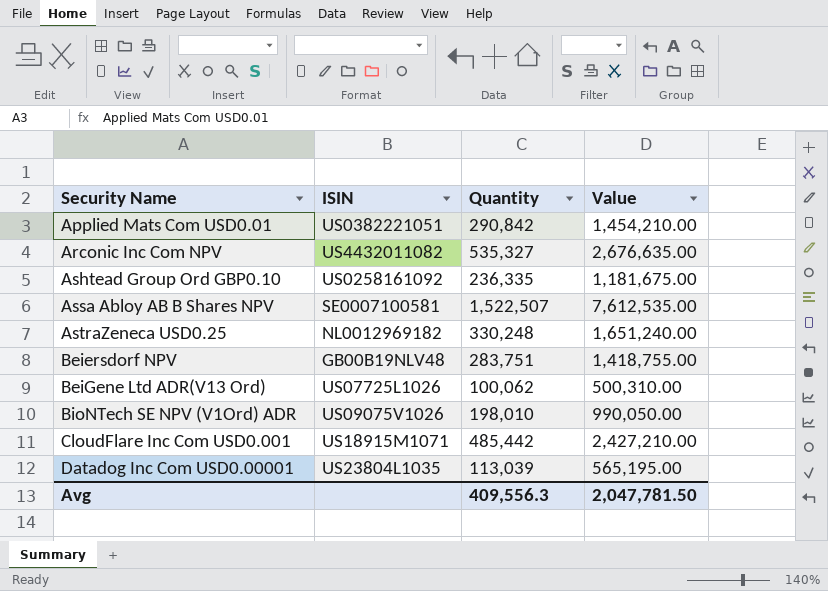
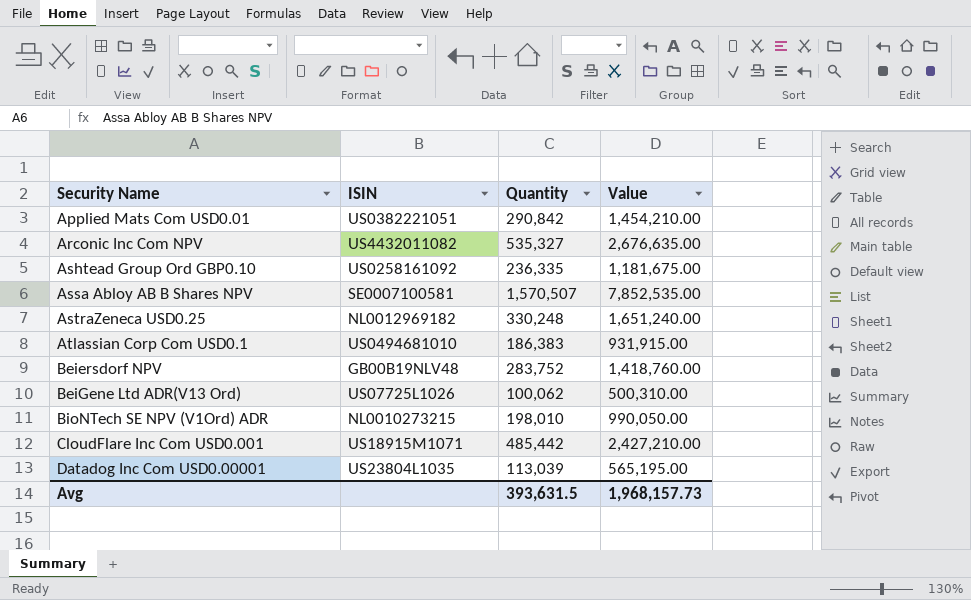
Assa Abloy AB B Shares NPV | Quantity: 1,522,507 -> 1,570,507
Assa Abloy AB B Shares NPV | Value: 7,612,535.00 -> 7,852,535.00
row Atlassian Corp Com USD0.1: none -> US0494681010 | 186,383 | 931,915.00
Beiersdorf NPV | Quantity: 283,751 -> 283,752
Beiersdorf NPV | Value: 1,418,755.00 -> 1,418,760.00
BioNTech SE NPV (V1Ord) ADR | ISIN: US09075V1026 -> NL0010273215
Avg | Quantity: 409,556.3 -> 393,631.5
Avg | Value: 2,047,781.50 -> 1,968,157.73

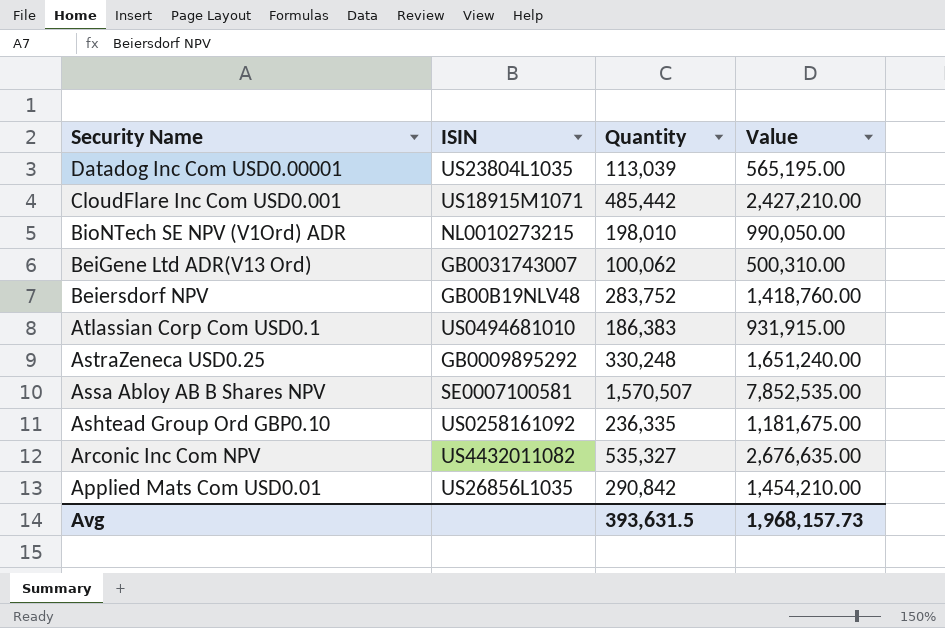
row order: Security Name ascending -> Security Name descending
BeiGene Ltd ADR(V13 Ord) | ISIN: US07725L1026 -> GB0031743007
AstraZeneca USD0.25 | ISIN: NL0012969182 -> GB0009895292
Applied Mats Com USD0.01 | ISIN: US0382221051 -> US26856L1035

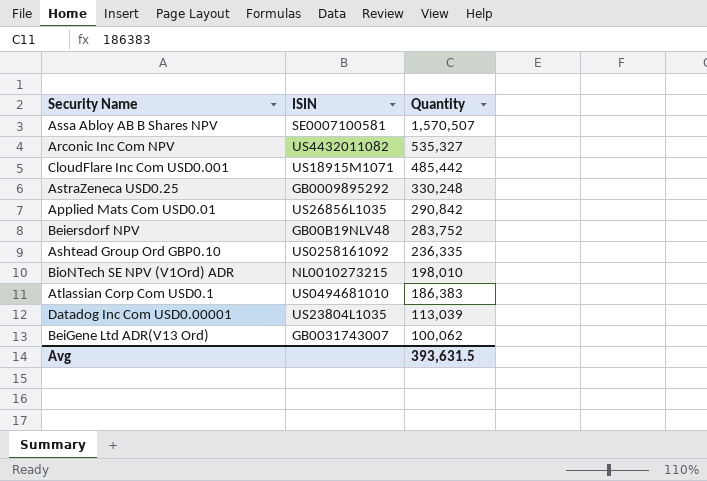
row order: Security Name descending -> Quantity descending
column Value | formula: [Quantity] * 5 -> none

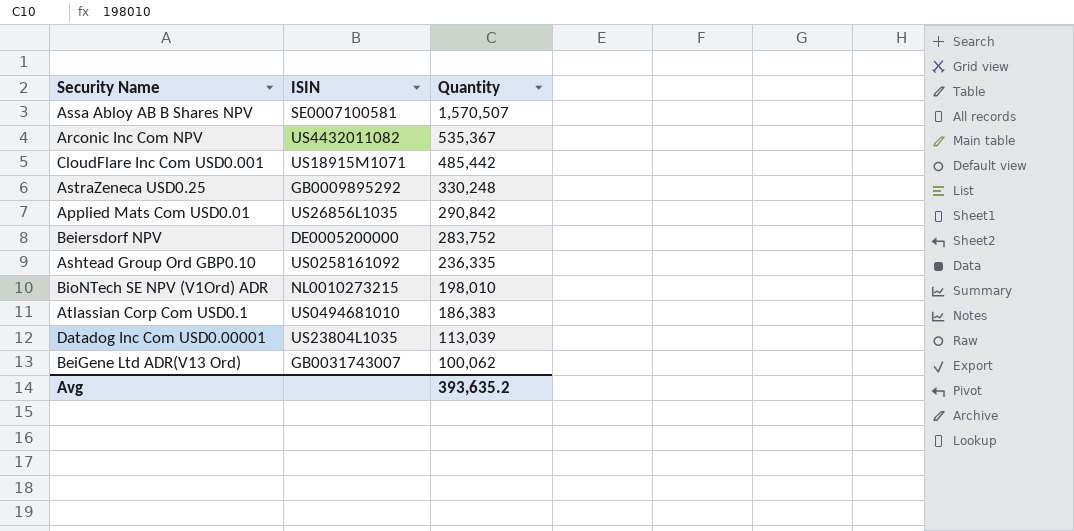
Arconic Inc Com NPV | Quantity: 535,327 -> 535,367
Beiersdorf NPV | ISIN: GB00B19NLV48 -> DE0005200000
Avg | Quantity: 393,631.5 -> 393,635.2

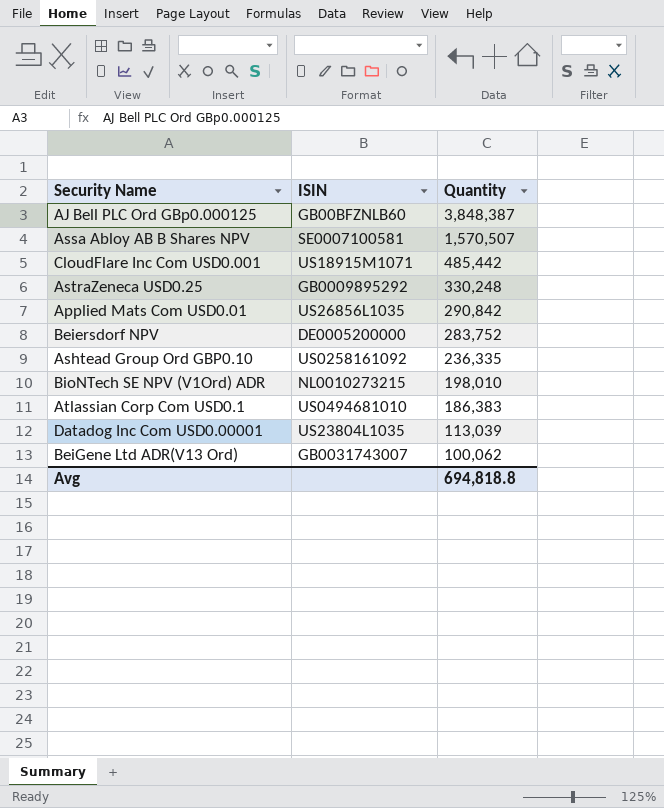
row Arconic Inc Com NPV: US4432011082 | 535,367 -> none
row AJ Bell PLC Ord GBp0.000125: none -> GB00BFZNLB60 | 3,848,387
Avg | Quantity: 393,635.2 -> 694,818.8

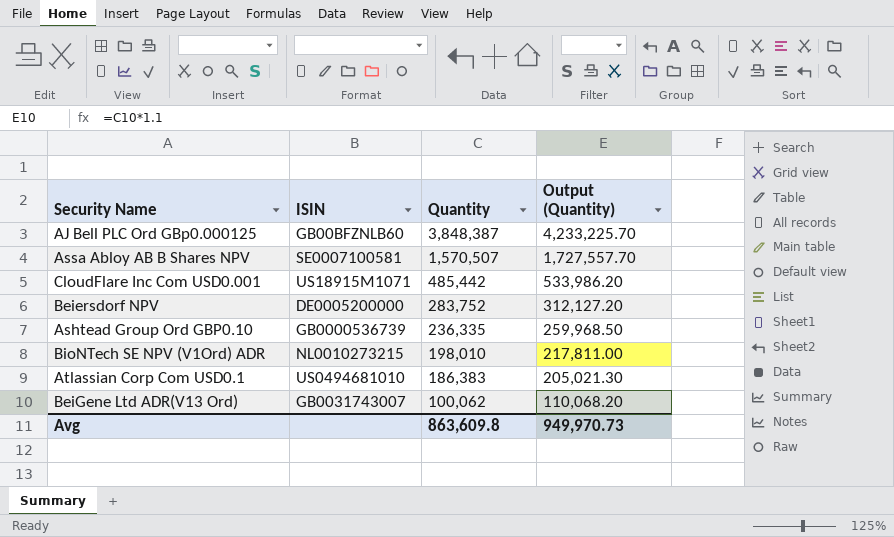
column Output (Quantity) | formula: none -> [Quantity] * 1.1
row AstraZeneca USD0.25: GB0009895292 | 330,248 -> none
row Applied Mats Com USD0.01: US26856L1035 | 290,842 -> none
row Datadog Inc Com USD0.00001: US23804L1035 | 113,039 -> none
Ashtead Group Ord GBP0.10 | ISIN: US0258161092 -> GB0000536739
Avg | Quantity: 694,818.8 -> 863,609.8

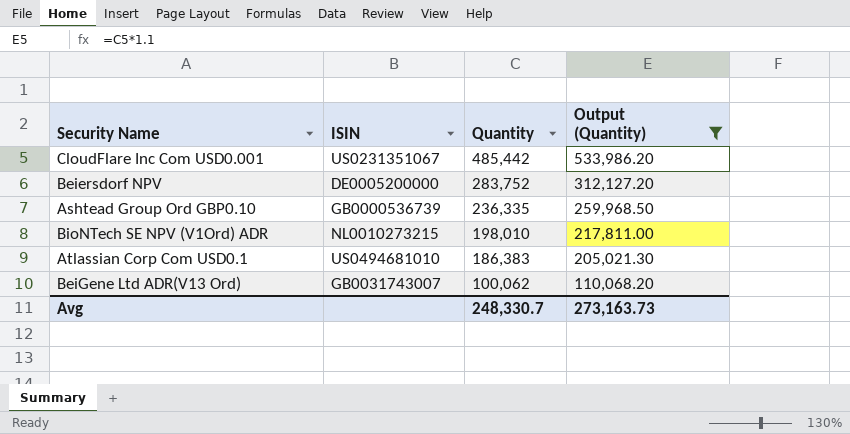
filter: none -> Output (Quantity) <= 533,986.20
CloudFlare Inc Com USD0.001 | ISIN: US18915M1071 -> US0231351067
Avg | Quantity: 863,609.8 -> 248,330.7
Avg | Output (Quantity): 949,970.73 -> 273,163.73

